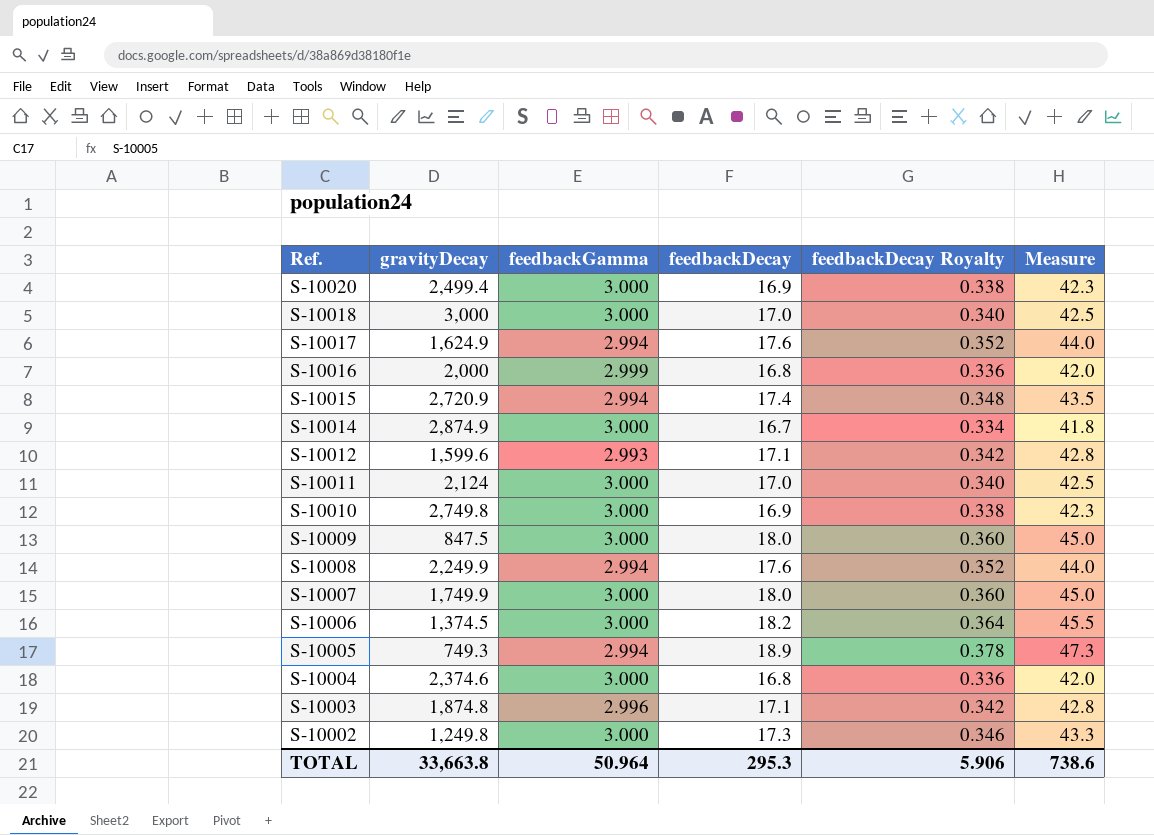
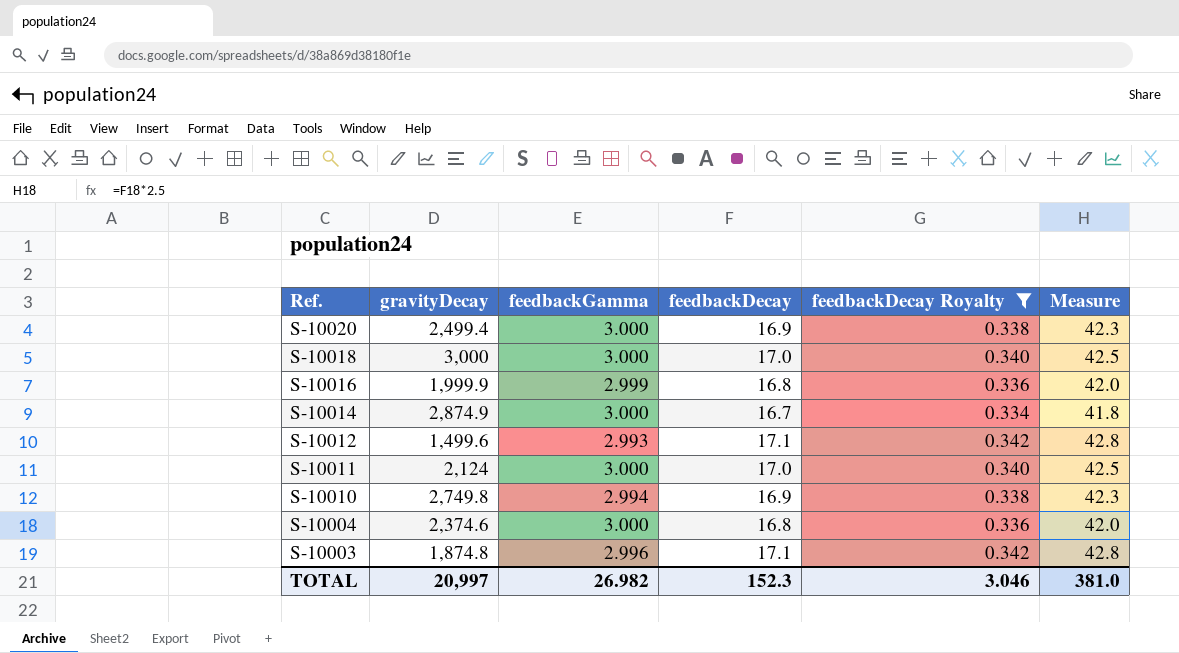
filter: none -> feedbackDecay Royalty <= 0.342
S-10016 | gravityDecay: 2,000 -> 1,999.9
S-10012 | gravityDecay: 1,599.6 -> 1,499.6
S-10010 | feedbackGamma: 3.000 -> 2.994
TOTAL | gravityDecay: 33,663.8 -> 20,997
TOTAL | feedbackGamma: 50.964 -> 26.982
TOTAL | feedbackDecay: 295.3 -> 152.3
TOTAL | feedbackDecay Royalty: 5.906 -> 3.046
TOTAL | Measure: 738.6 -> 381.0

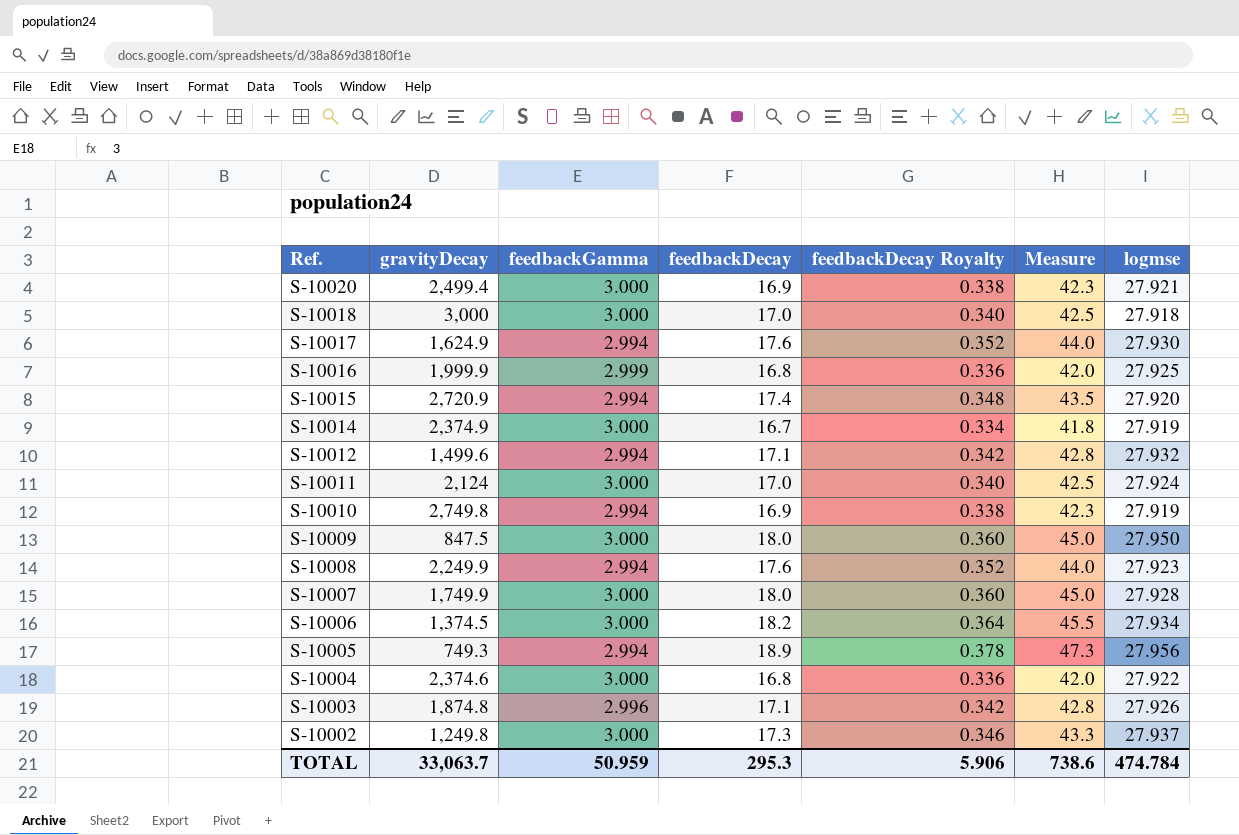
filter: feedbackDecay Royalty <= 0.342 -> none
column logmse | position: none -> 7
S-10014 | gravityDecay: 2,874.9 -> 2,374.9
S-10012 | feedbackGamma: 2.993 -> 2.994
TOTAL | gravityDecay: 20,997 -> 33,063.7
TOTAL | feedbackGamma: 26.982 -> 50.959
TOTAL | feedbackDecay: 152.3 -> 295.3
TOTAL | feedbackDecay Royalty: 3.046 -> 5.906
TOTAL | Measure: 381.0 -> 738.6

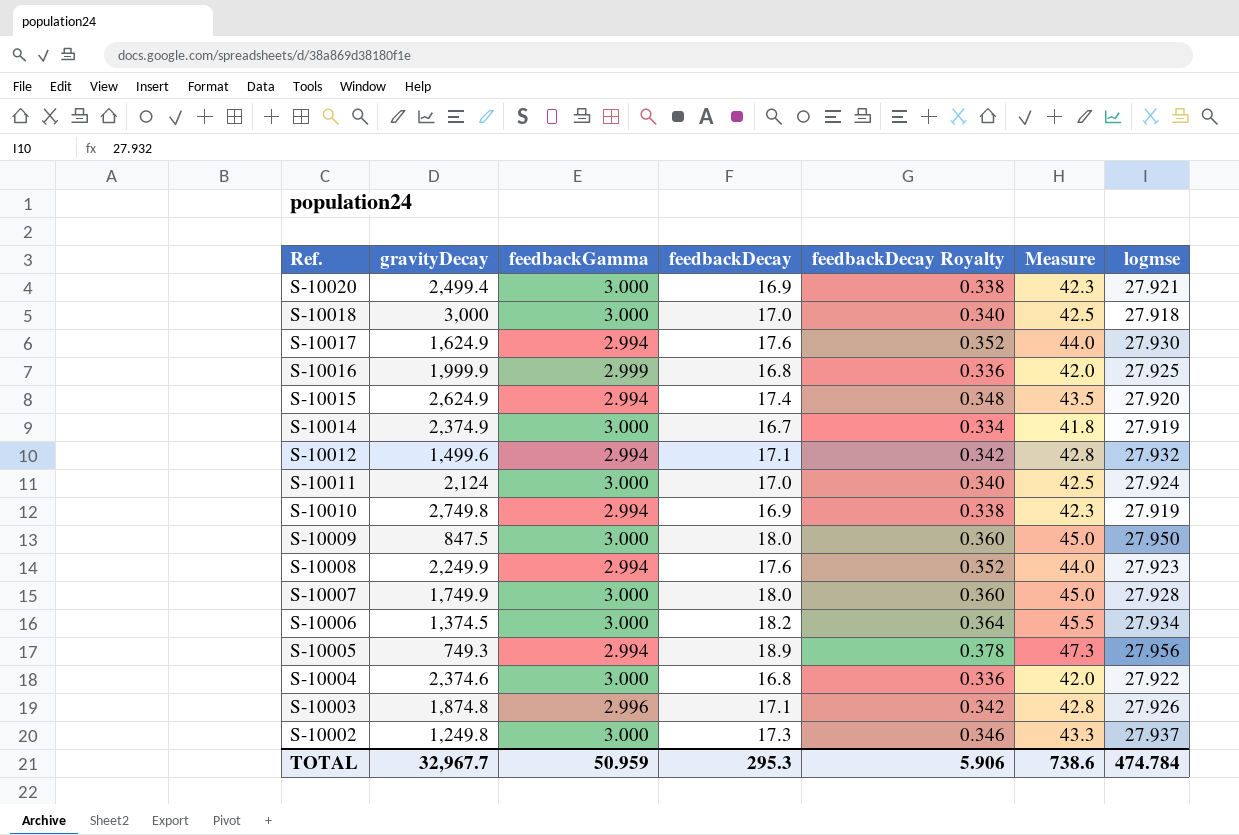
S-10015 | gravityDecay: 2,720.9 -> 2,624.9
TOTAL | gravityDecay: 33,063.7 -> 32,967.7

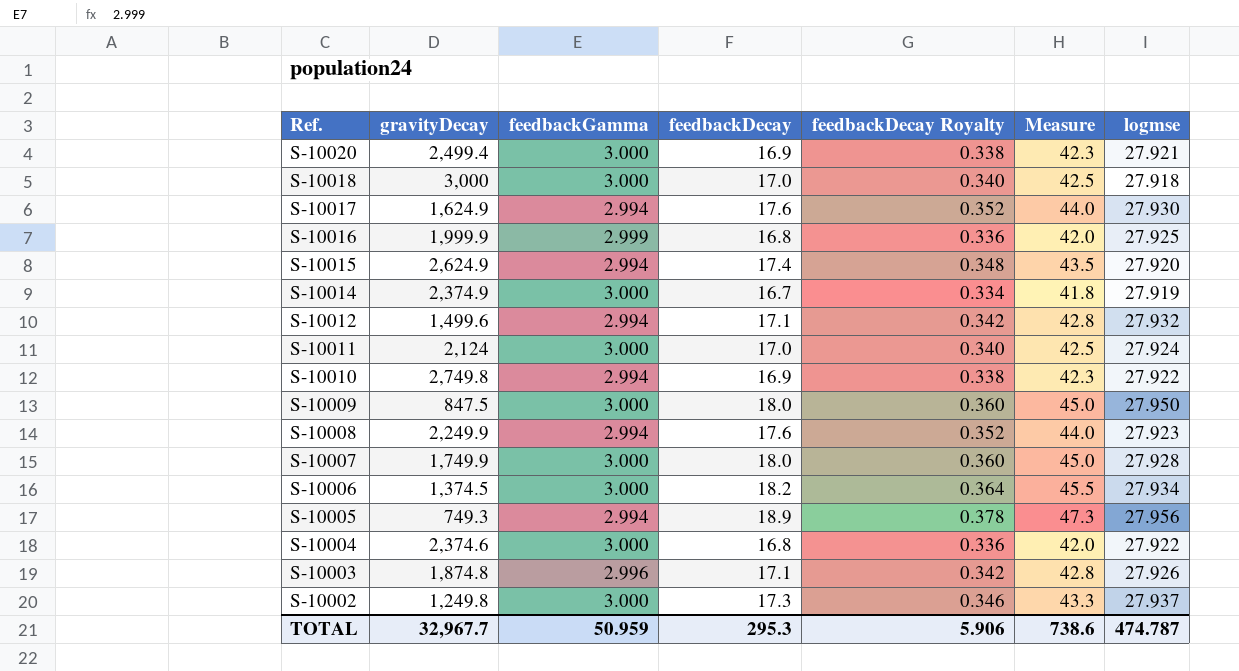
S-10010 | logmse: 27.919 -> 27.922
TOTAL | logmse: 474.784 -> 474.787

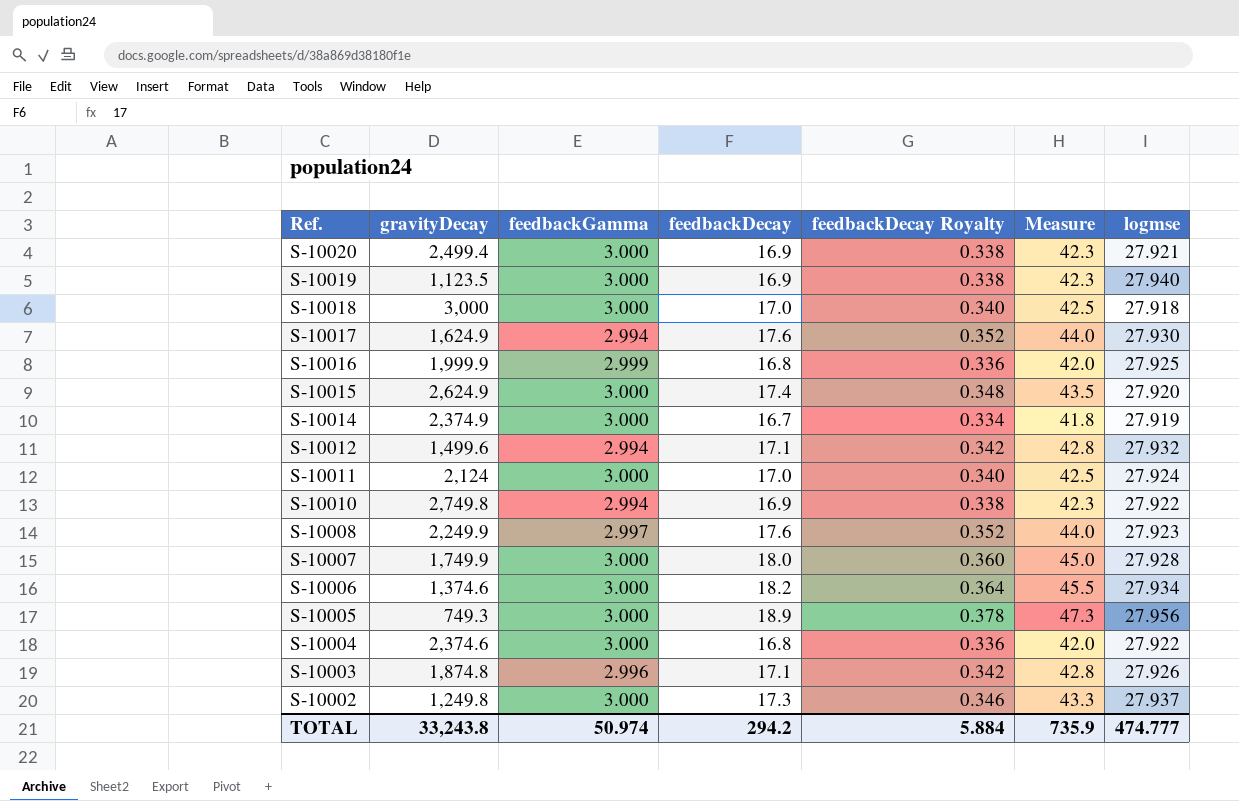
row S-10009: 847.5 | 3.000 | 18.0 | 0.360 | 45.0 | 27.950 -> none
row S-10019: none -> 1,123.5 | 3.000 | 16.9 | 0.338 | 42.3 | 27.940
S-10015 | feedbackGamma: 2.994 -> 3.000
S-10008 | feedbackGamma: 2.994 -> 2.997
S-10006 | gravityDecay: 1,374.5 -> 1,374.6
S-10005 | feedbackGamma: 2.994 -> 3.000
TOTAL | gravityDecay: 32,967.7 -> 33,243.8
TOTAL | feedbackGamma: 50.959 -> 50.974
TOTAL | feedbackDecay: 295.3 -> 294.2
TOTAL | feedbackDecay Royalty: 5.906 -> 5.884
TOTAL | Measure: 738.6 -> 735.9
TOTAL | logmse: 474.787 -> 474.777

